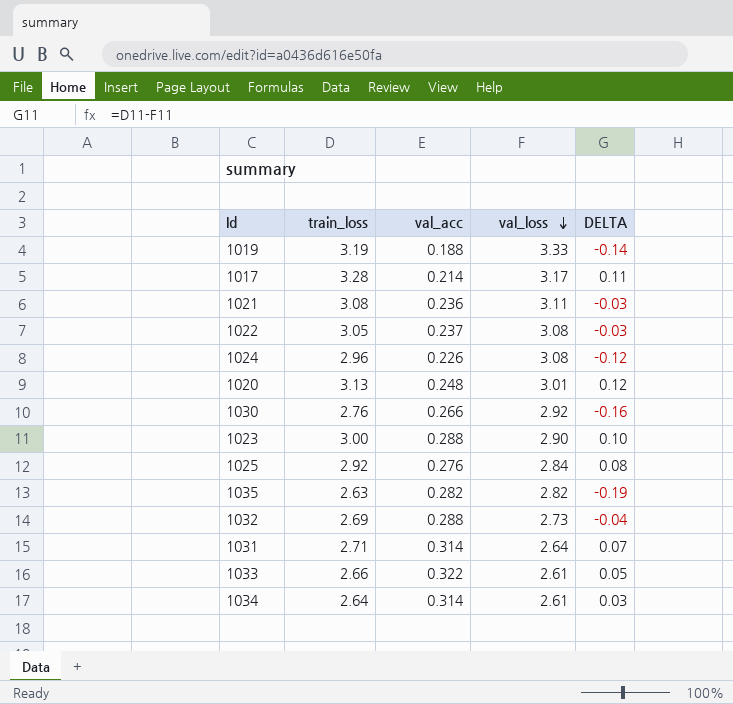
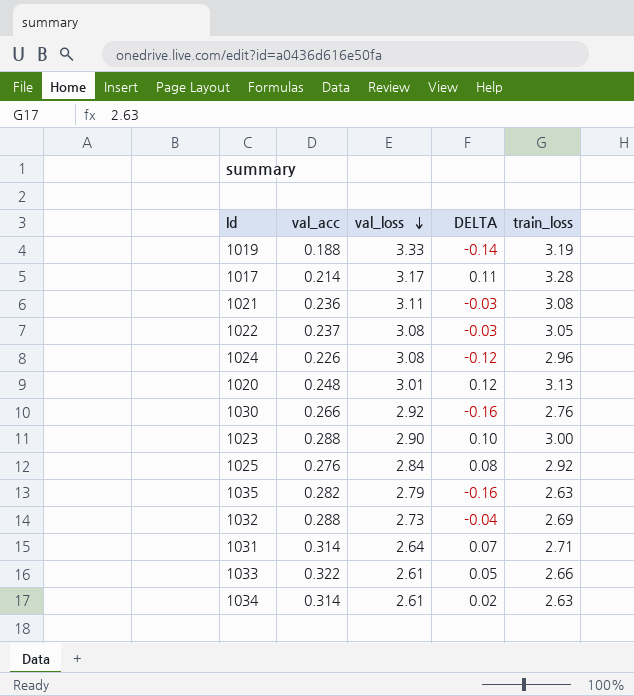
column train_loss | position: 2 -> 5
1035 | val_loss: 2.82 -> 2.79
1035 | DELTA: -0.19 -> -0.16
1034 | DELTA: 0.03 -> 0.02
1034 | train_loss: 2.64 -> 2.63

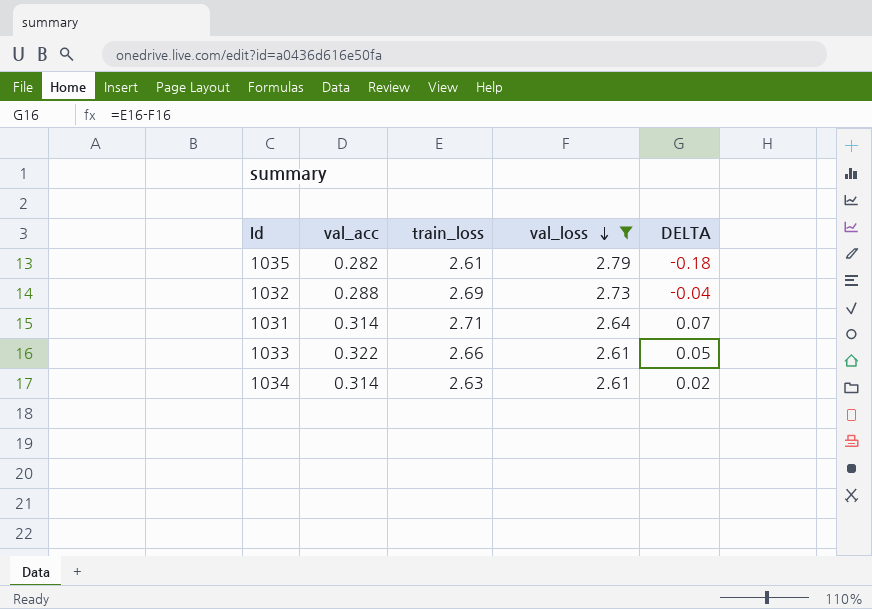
filter: none -> val_loss <= 2.79
column train_loss | position: 5 -> 3
1035 | train_loss: 2.63 -> 2.61
1035 | DELTA: -0.16 -> -0.18

